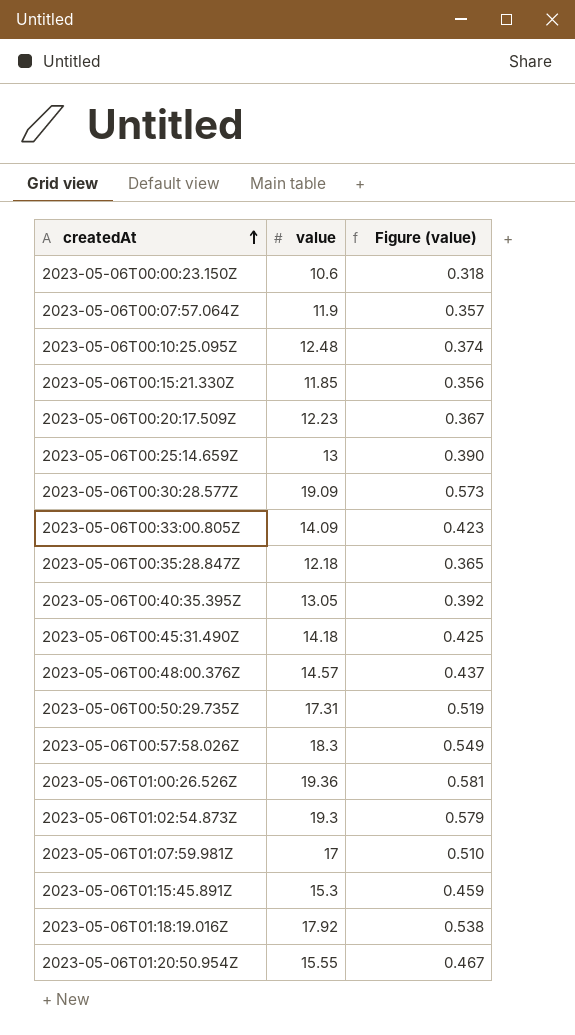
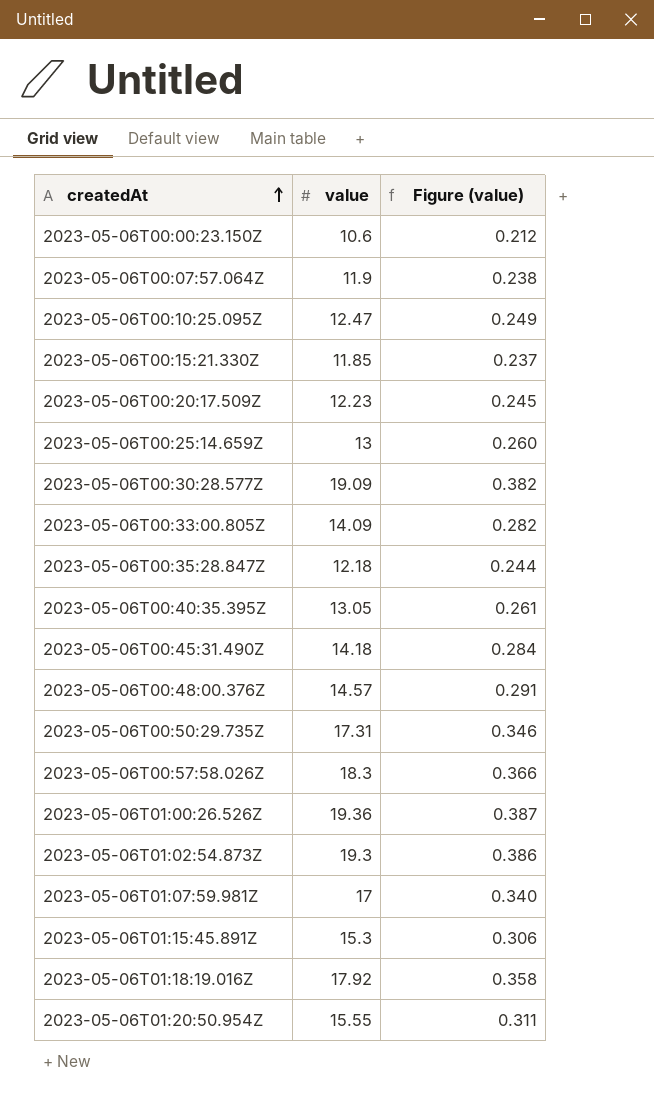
column Figure (value) | formula: [value] * 0.03 -> [value] * 0.02
2023-05-06T00:10:25.095Z | value: 12.48 -> 12.47

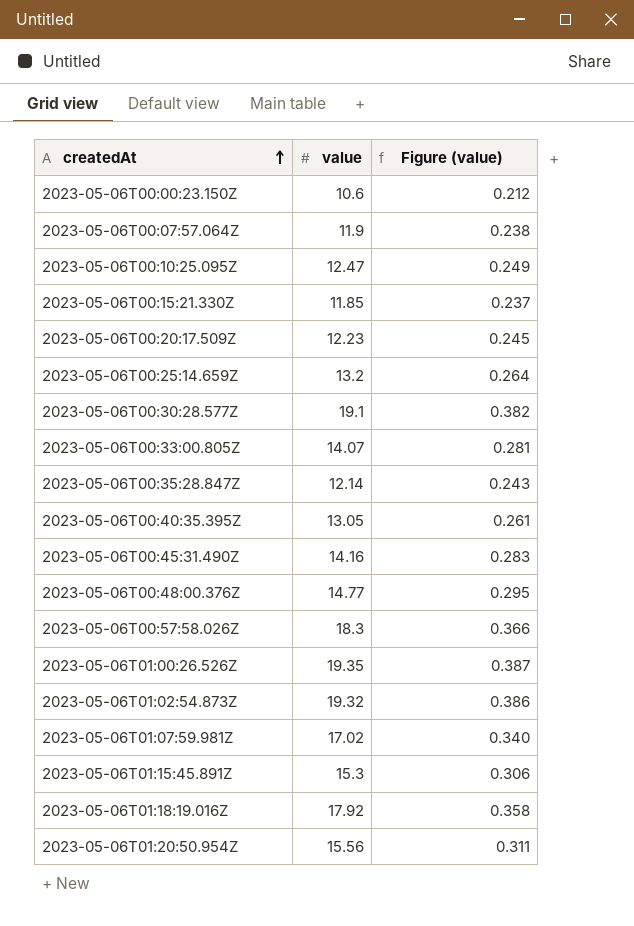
row 2023-05-06T00:50:29.735Z: 17.31 | 0.346 -> none
2023-05-06T00:25:14.659Z | value: 13 -> 13.2
2023-05-06T00:25:14.659Z | Figure (value): 0.260 -> 0.264
2023-05-06T00:30:28.577Z | value: 19.09 -> 19.1
2023-05-06T00:33:00.805Z | value: 14.09 -> 14.07
2023-05-06T00:33:00.805Z | Figure (value): 0.282 -> 0.281
2023-05-06T00:35:28.847Z | value: 12.18 -> 12.14
2023-05-06T00:35:28.847Z | Figure (value): 0.244 -> 0.243
2023-05-06T00:45:31.490Z | value: 14.18 -> 14.16
2023-05-06T00:45:31.490Z | Figure (value): 0.284 -> 0.283
2023-05-06T00:48:00.376Z | value: 14.57 -> 14.77
2023-05-06T00:48:00.376Z | Figure (value): 0.291 -> 0.295
2023-05-06T01:00:26.526Z | value: 19.36 -> 19.35
2023-05-06T01:02:54.873Z | value: 19.3 -> 19.32
2023-05-06T01:07:59.981Z | value: 17 -> 17.02
2023-05-06T01:20:50.954Z | value: 15.55 -> 15.56

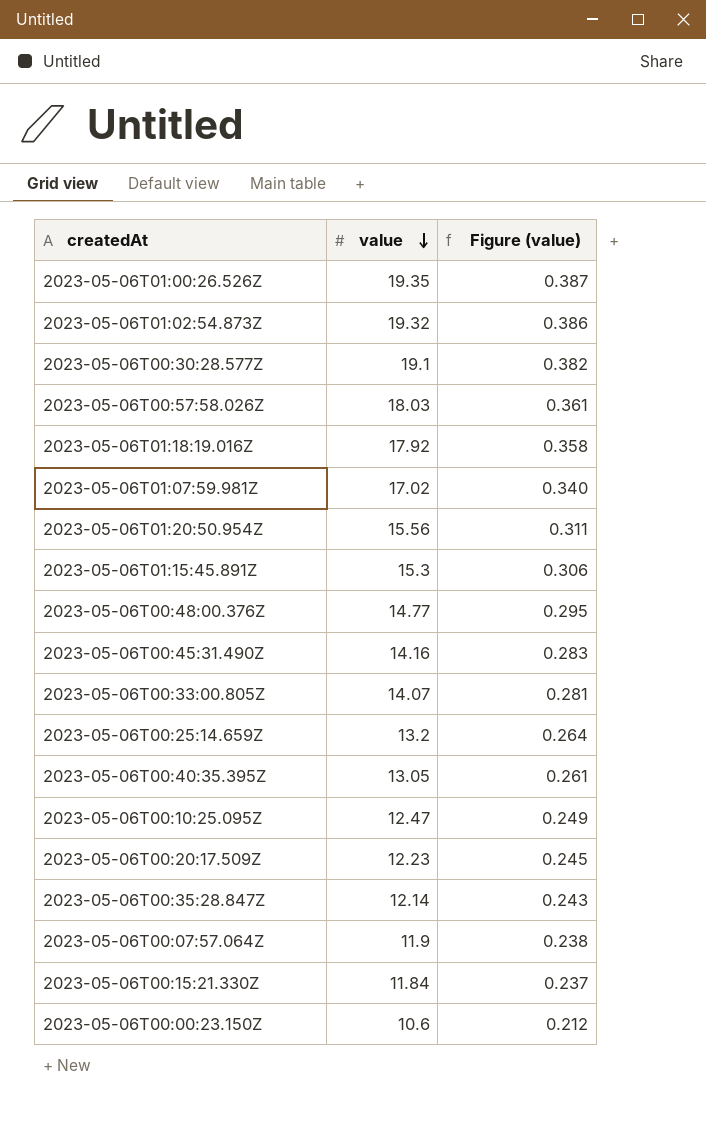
row order: createdAt ascending -> value descending
2023-05-06T00:57:58.026Z | value: 18.3 -> 18.03
2023-05-06T00:57:58.026Z | Figure (value): 0.366 -> 0.361
2023-05-06T00:15:21.330Z | value: 11.85 -> 11.84

